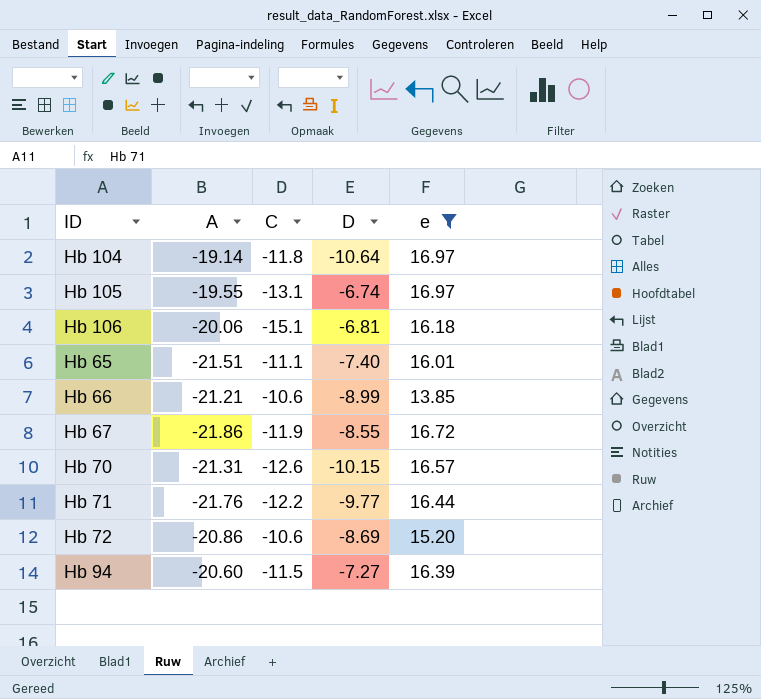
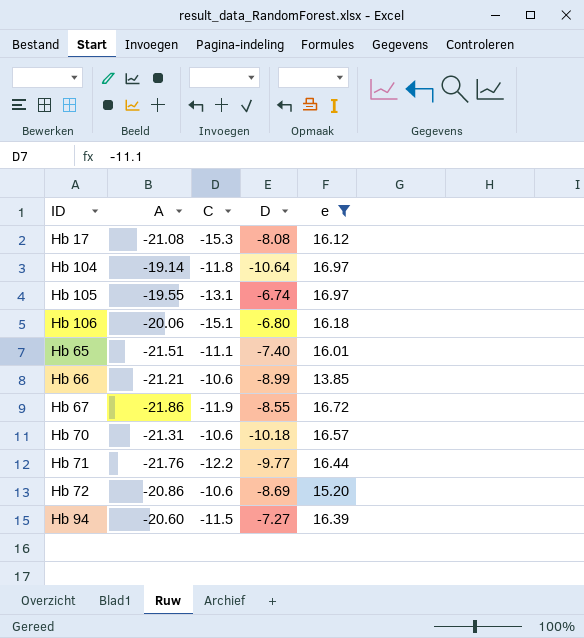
row Hb 17: none -> -21.08 | -15.3 | -8.08 | 16.12
Hb 106 | D: -6.81 -> -6.80
Hb 70 | C: -12.6 -> -10.6
Hb 70 | D: -10.15 -> -10.18

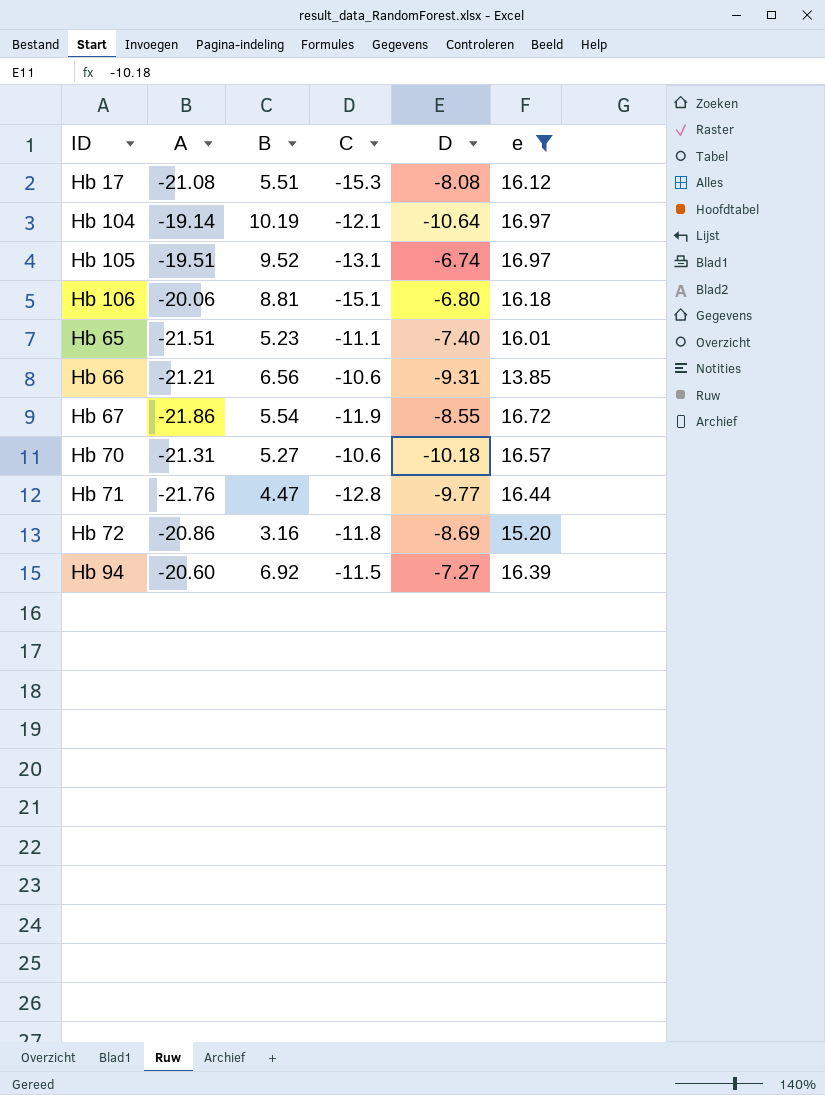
column B | position: none -> 3
Hb 104 | C: -11.8 -> -12.1
Hb 105 | A: -19.55 -> -19.51
Hb 66 | D: -8.99 -> -9.31
Hb 71 | C: -12.2 -> -12.8
Hb 72 | C: -10.6 -> -11.8

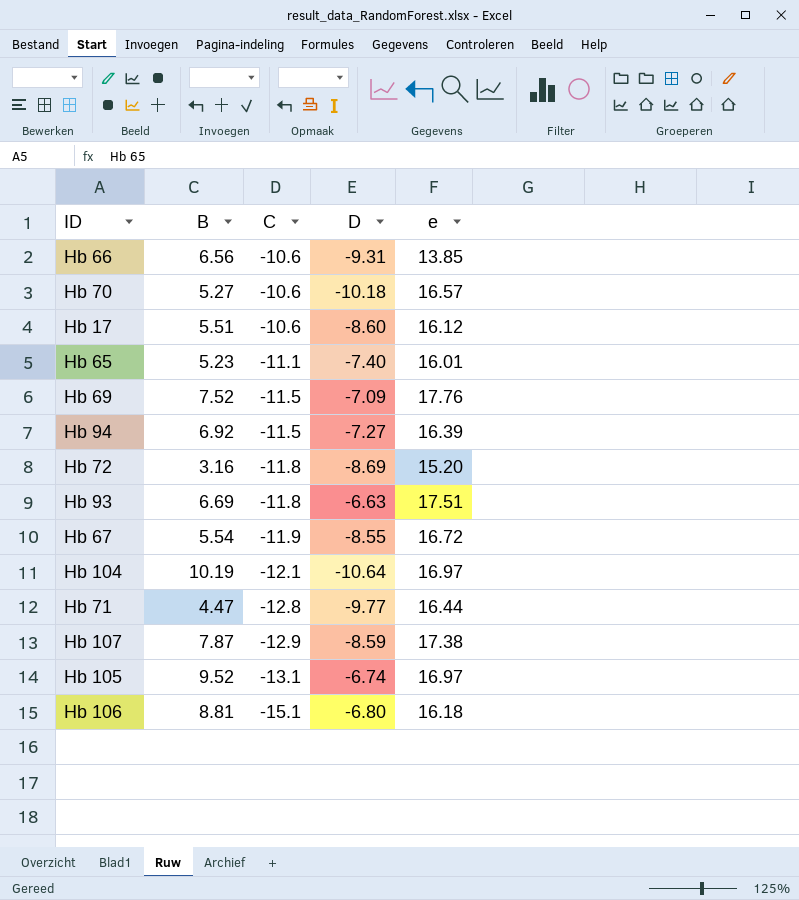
filter: e <= 16.97 -> none
row order: none -> C descending
column A | position: 2 -> none
Hb 17 | C: -15.3 -> -10.6
Hb 17 | D: -8.08 -> -8.60

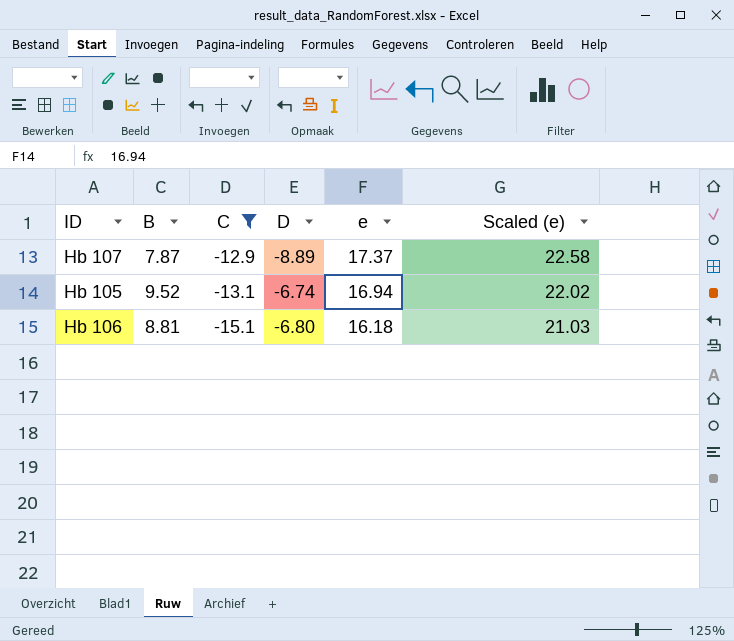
filter: none -> C <= -12.9
column Scaled (e) | formula: none -> [e] * 1.3
Hb 107 | D: -8.59 -> -8.89
Hb 107 | e: 17.38 -> 17.37
Hb 105 | e: 16.97 -> 16.94

